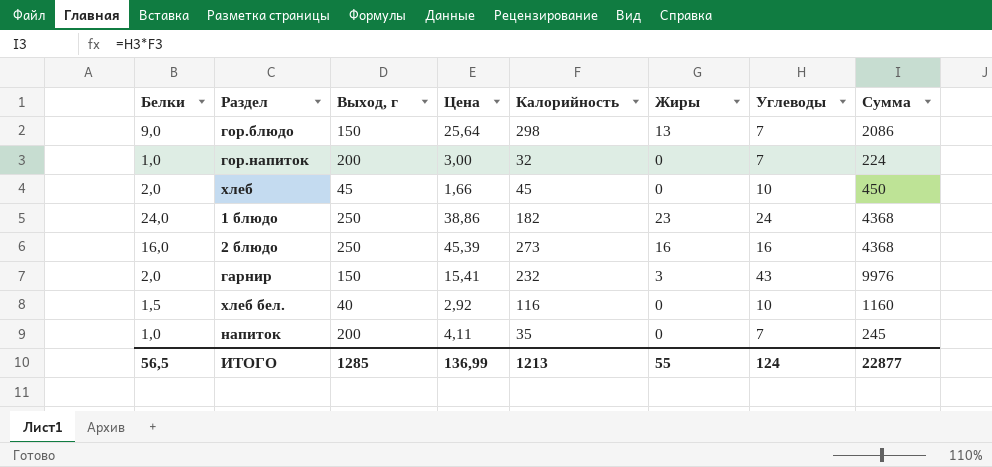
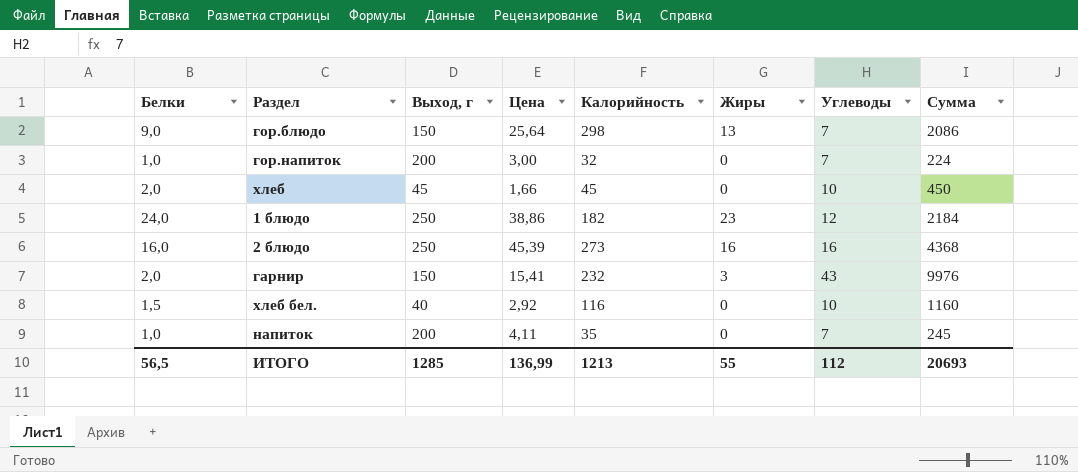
1 блюдо | Углеводы: 24 -> 12
1 блюдо | Сумма: 4368 -> 2184
ИТОГО | Углеводы: 124 -> 112
ИТОГО | Сумма: 22877 -> 20693

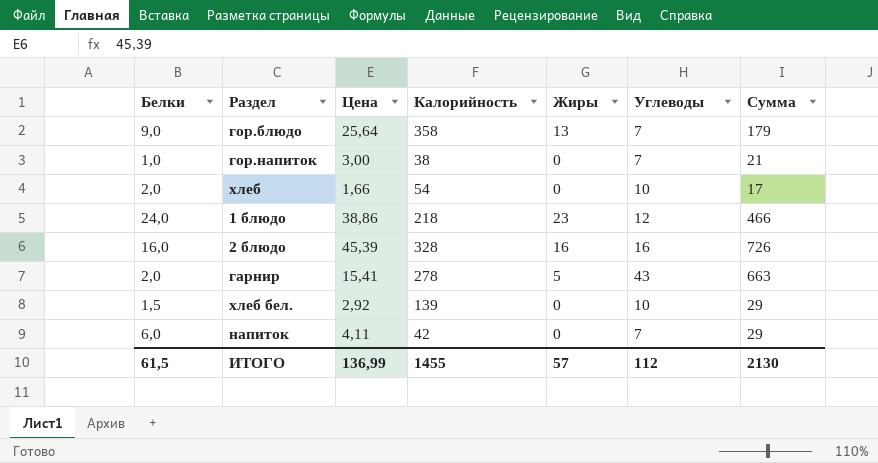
column Выход, г | position: 3 -> none
column Сумма | formula: [Калорийность] * [Углеводы] -> [Цена] * [Углеводы]
гор.блюдо | Калорийность: 298 -> 358
гор.напиток | Калорийность: 32 -> 38
хлеб | Калорийность: 45 -> 54
1 блюдо | Калорийность: 182 -> 218
2 блюдо | Калорийность: 273 -> 328
гарнир | Калорийность: 232 -> 278
гарнир | Жиры: 3 -> 5
хлеб бел. | Калорийность: 116 -> 139
напиток | Белки: 1,0 -> 6,0
напиток | Калорийность: 35 -> 42
ИТОГО | Белки: 56,5 -> 61,5
ИТОГО | Калорийность: 1213 -> 1455
ИТОГО | Жиры: 55 -> 57
ИТОГО | Сумма: 20693 -> 2130

